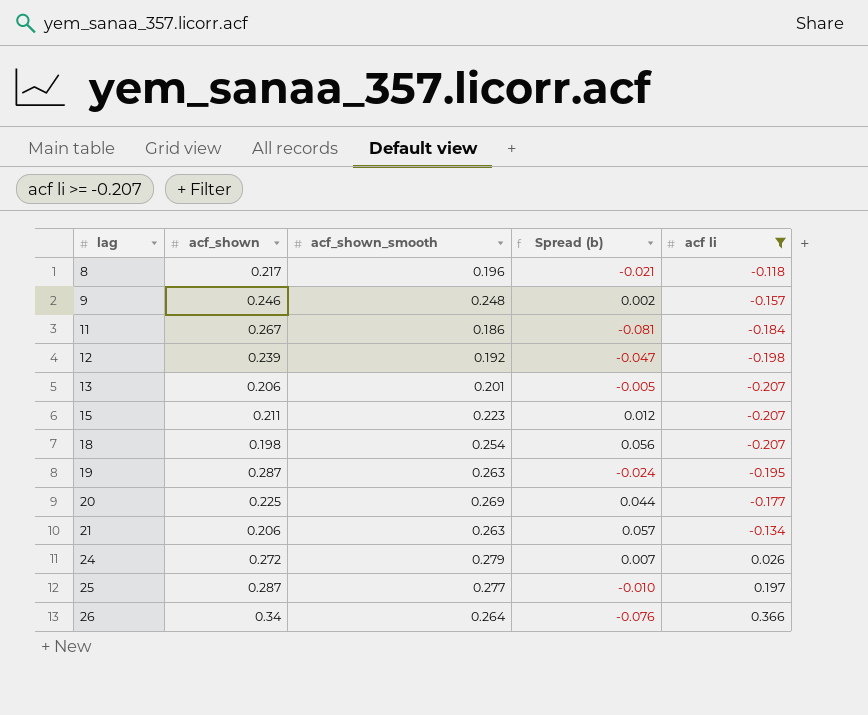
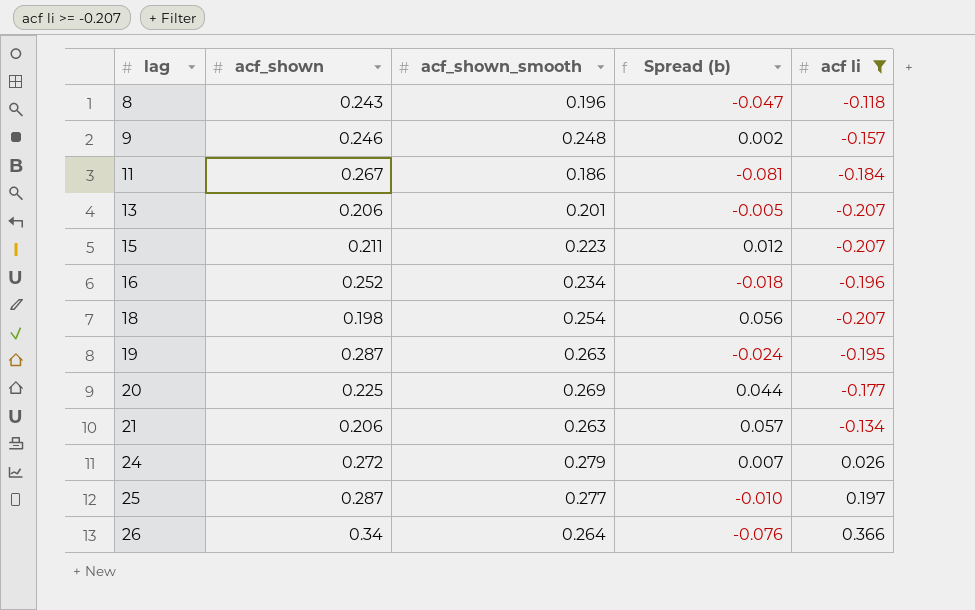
row 12: 0.239 | 0.192 | -0.047 | -0.198 -> none
8 | acf_shown: 0.217 -> 0.243
8 | Spread (b): -0.021 -> -0.047
row 16: none -> 0.252 | 0.234 | -0.018 | -0.196

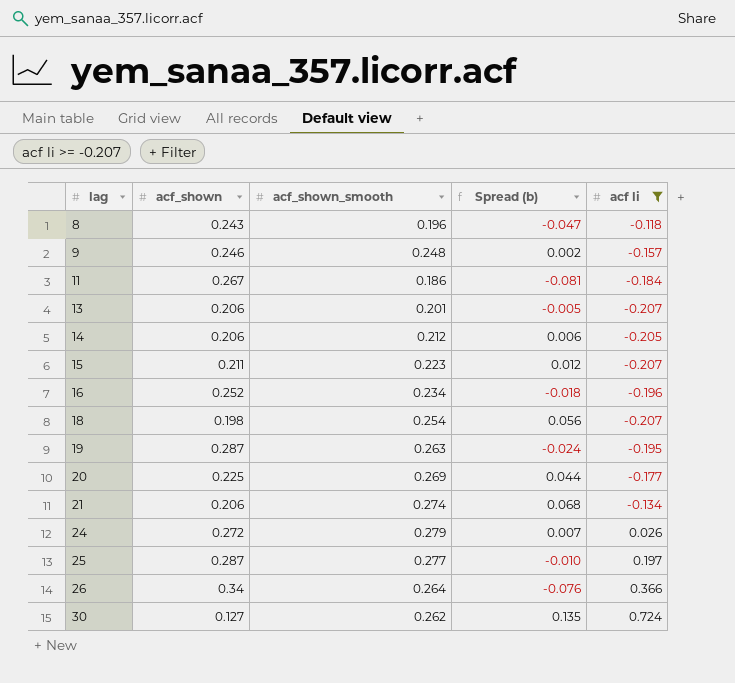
row 14: none -> 0.206 | 0.212 | 0.006 | -0.205
21 | acf_shown_smooth: 0.263 -> 0.274
21 | Spread (b): 0.057 -> 0.068
row 30: none -> 0.127 | 0.262 | 0.135 | 0.724

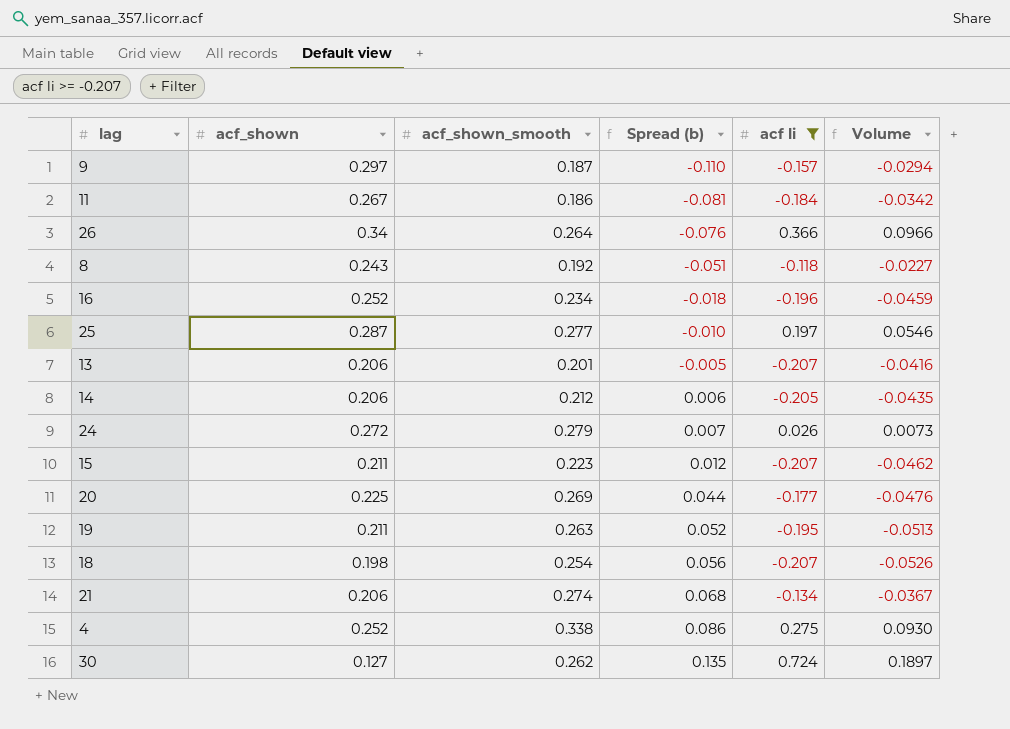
row order: lag ascending -> Spread (b) ascending
column Volume | formula: none -> [acf_shown_smooth] * [acf li]
9 | acf_shown: 0.246 -> 0.297
9 | acf_shown_smooth: 0.248 -> 0.187
9 | Spread (b): 0.002 -> -0.110
8 | acf_shown_smooth: 0.196 -> 0.192
8 | Spread (b): -0.047 -> -0.051
19 | acf_shown: 0.287 -> 0.211
19 | Spread (b): -0.024 -> 0.052
row 4: none -> 0.252 | 0.338 | 0.086 | 0.275 | 0.0930

